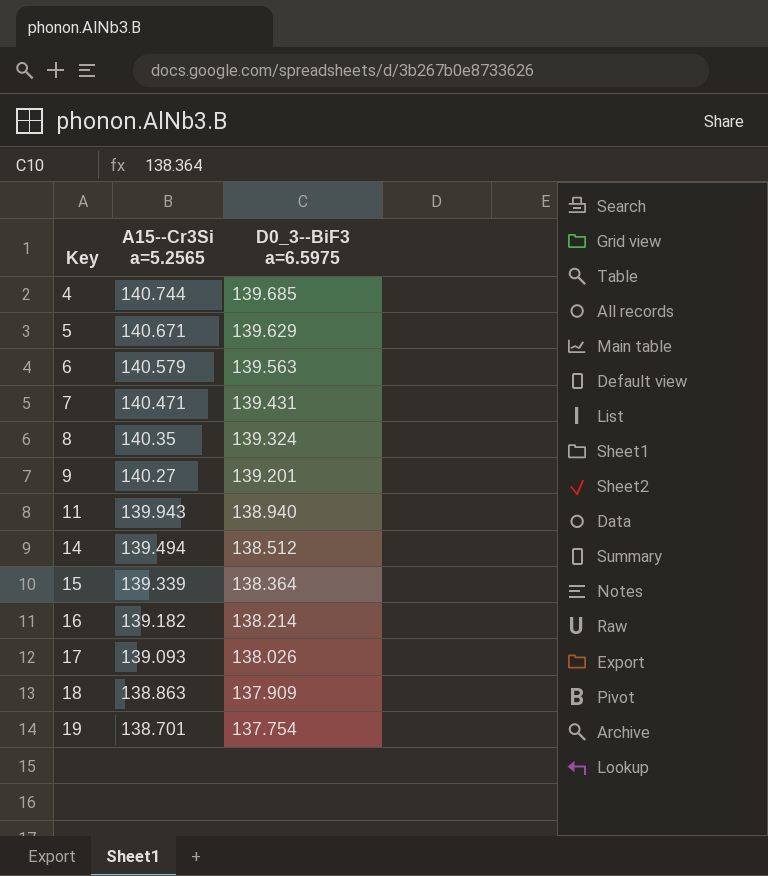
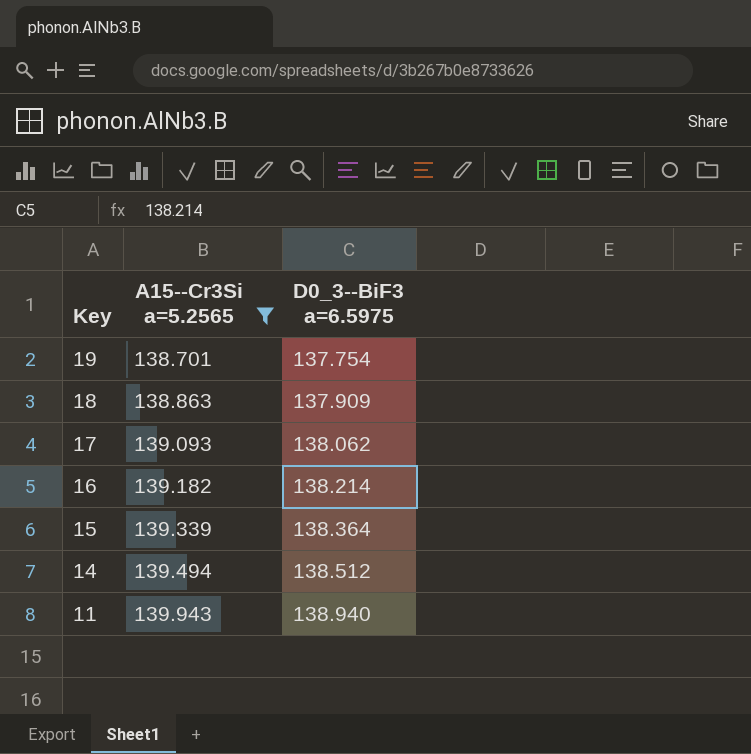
filter: none -> A15--Cr3Si a=5.2565 <= 139.943
row order: Key ascending -> Key descending
17 | D0_3--BiF3 a=6.5975: 138.026 -> 138.062

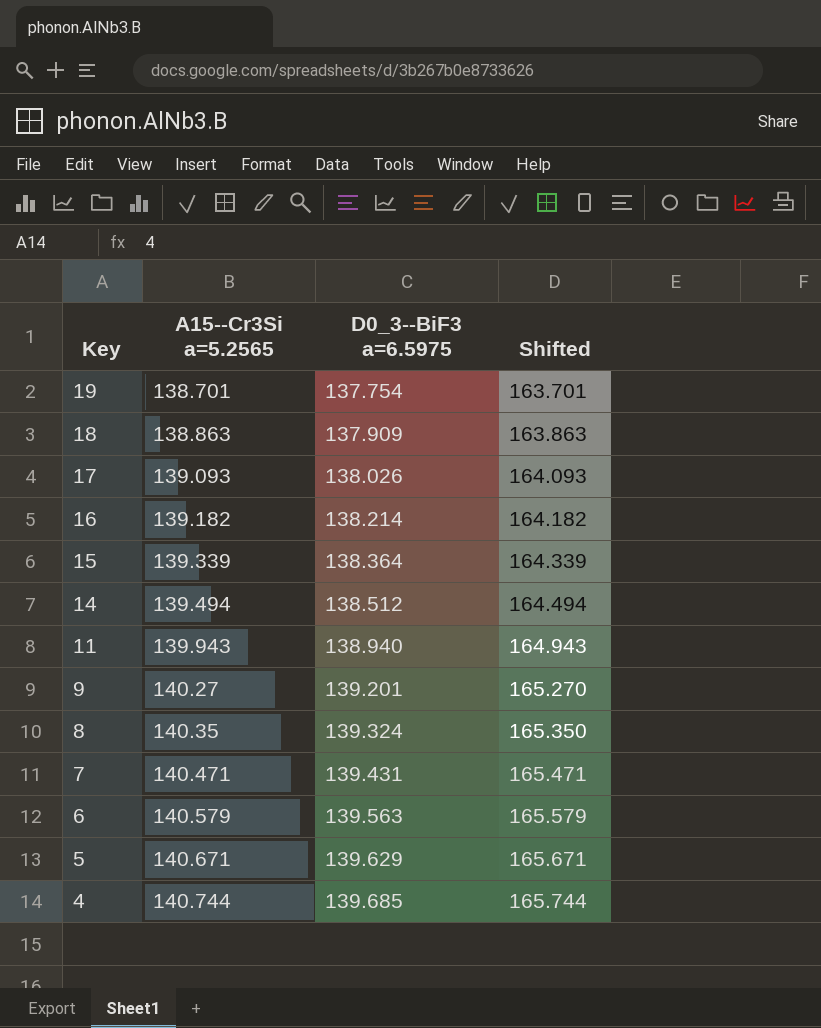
filter: A15--Cr3Si a=5.2565 <= 139.943 -> none
column Shifted | formula: none -> [A15--Cr3Si a=5.2565] + 25
17 | D0_3--BiF3 a=6.5975: 138.062 -> 138.026

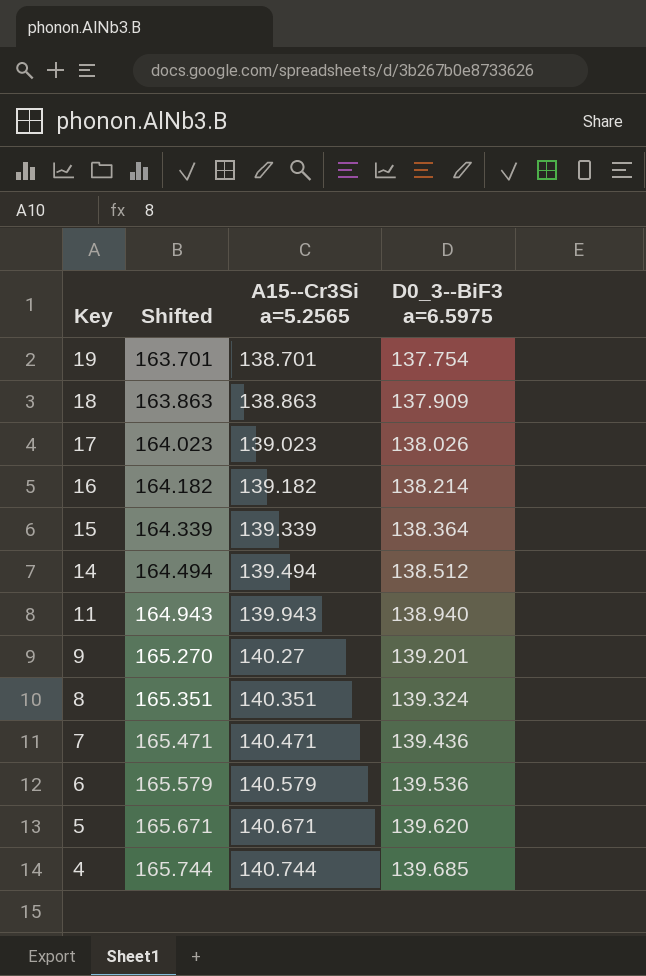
column Shifted | position: 4 -> 2
17 | Shifted: 164.093 -> 164.023
17 | A15--Cr3Si a=5.2565: 139.093 -> 139.023
8 | Shifted: 165.350 -> 165.351
8 | A15--Cr3Si a=5.2565: 140.35 -> 140.351
7 | D0_3--BiF3 a=6.5975: 139.431 -> 139.436
6 | D0_3--BiF3 a=6.5975: 139.563 -> 139.536
5 | D0_3--BiF3 a=6.5975: 139.629 -> 139.620

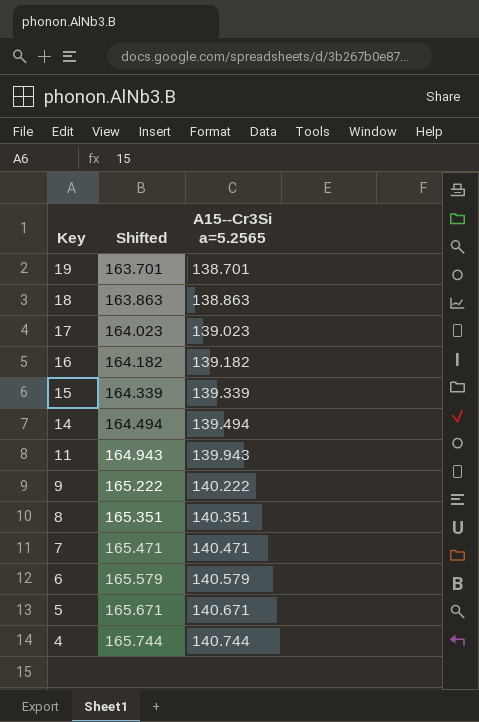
column D0_3--BiF3 a=6.5975 | position: 4 -> none
9 | Shifted: 165.270 -> 165.222
9 | A15--Cr3Si a=5.2565: 140.27 -> 140.222

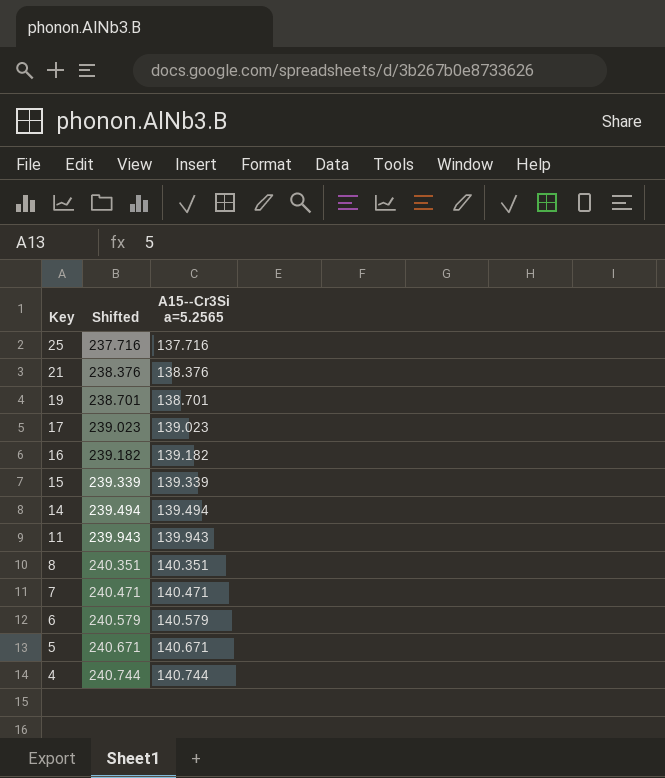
column Shifted | formula: [A15--Cr3Si a=5.2565] + 25 -> [A15--Cr3Si a=5.2565] + 100
row 18: 163.863 | 138.863 -> none
row 9: 165.222 | 140.222 -> none
row 25: none -> 237.716 | 137.716
row 21: none -> 238.376 | 138.376

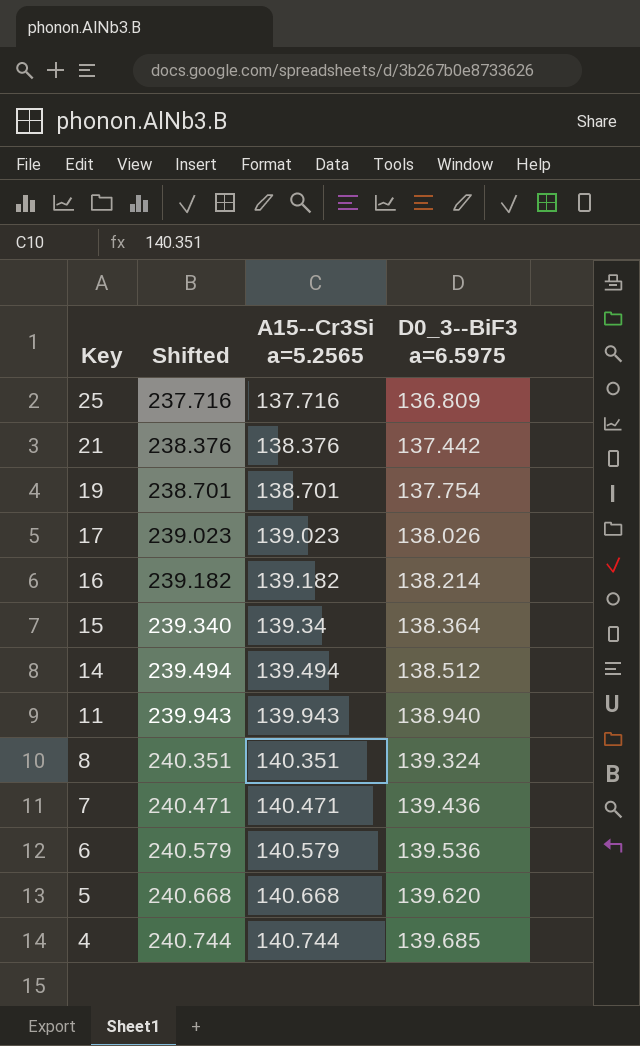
column D0_3--BiF3 a=6.5975 | position: none -> 4
15 | Shifted: 239.339 -> 239.340
15 | A15--Cr3Si a=5.2565: 139.339 -> 139.34
5 | Shifted: 240.671 -> 240.668
5 | A15--Cr3Si a=5.2565: 140.671 -> 140.668

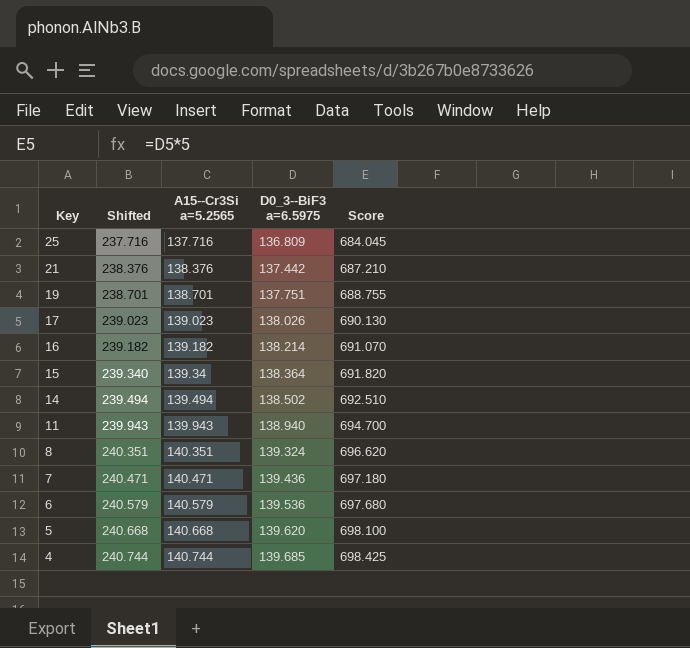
column Score | formula: none -> [D0_3--BiF3 a=6.5975] * 5
19 | D0_3--BiF3 a=6.5975: 137.754 -> 137.751
14 | D0_3--BiF3 a=6.5975: 138.512 -> 138.502

